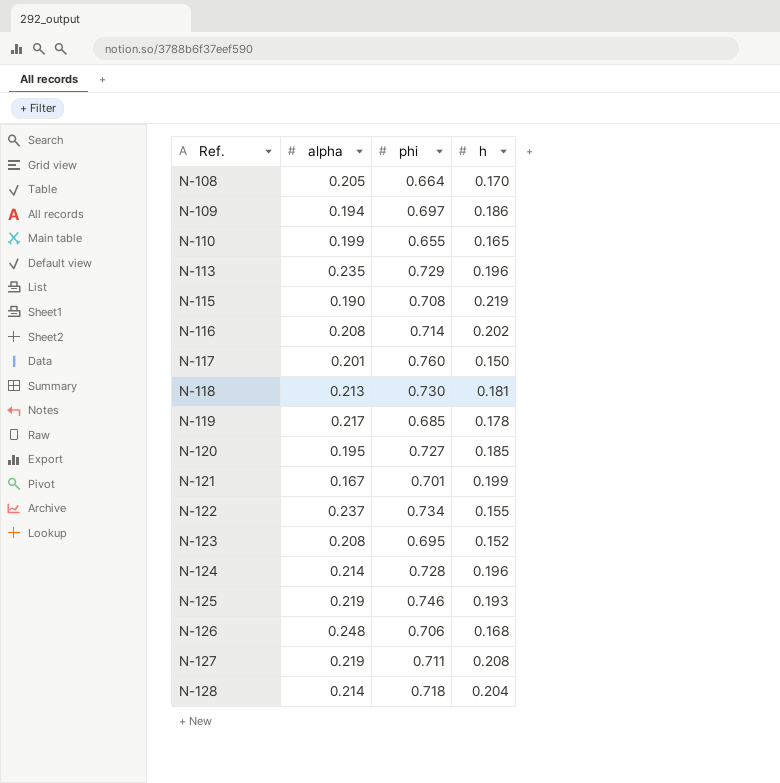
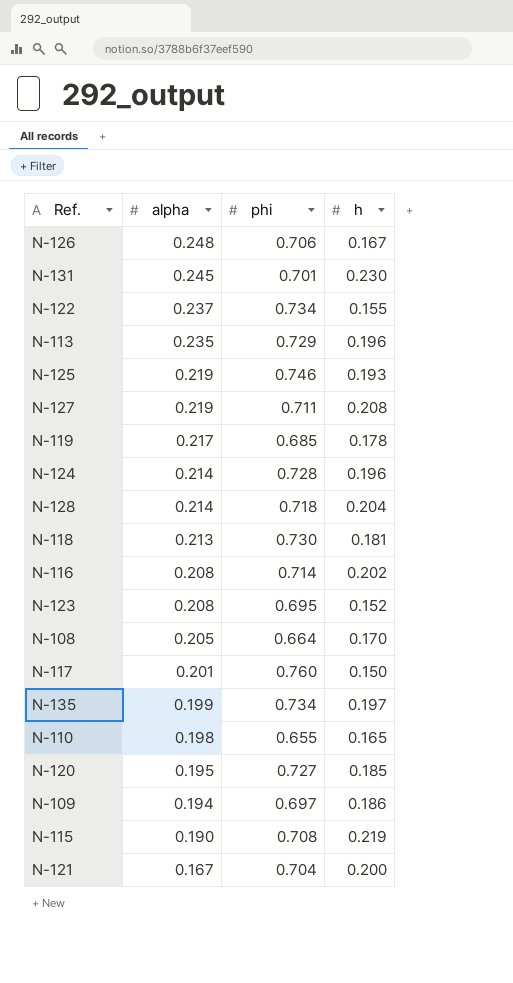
row order: Ref. ascending -> alpha descending
N-126 | h: 0.168 -> 0.167
row N-131: none -> 0.245 | 0.701 | 0.230
row N-135: none -> 0.199 | 0.734 | 0.197
N-110 | alpha: 0.199 -> 0.198
N-121 | phi: 0.701 -> 0.704
N-121 | h: 0.199 -> 0.200

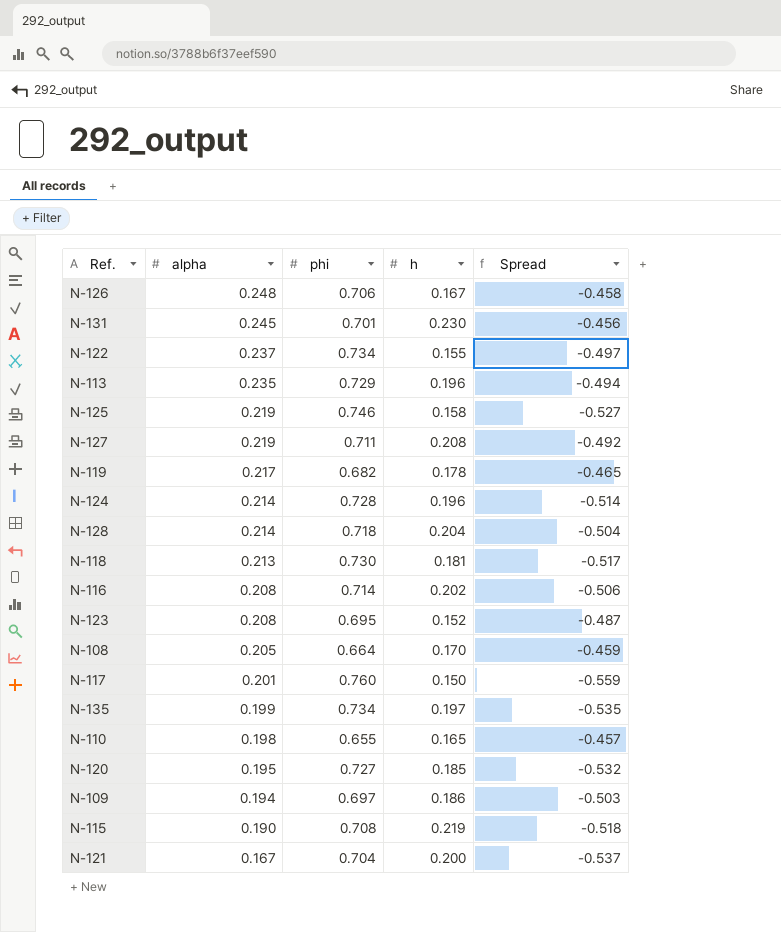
column Spread | formula: none -> [alpha] - [phi]
N-125 | h: 0.193 -> 0.158
N-119 | phi: 0.685 -> 0.682

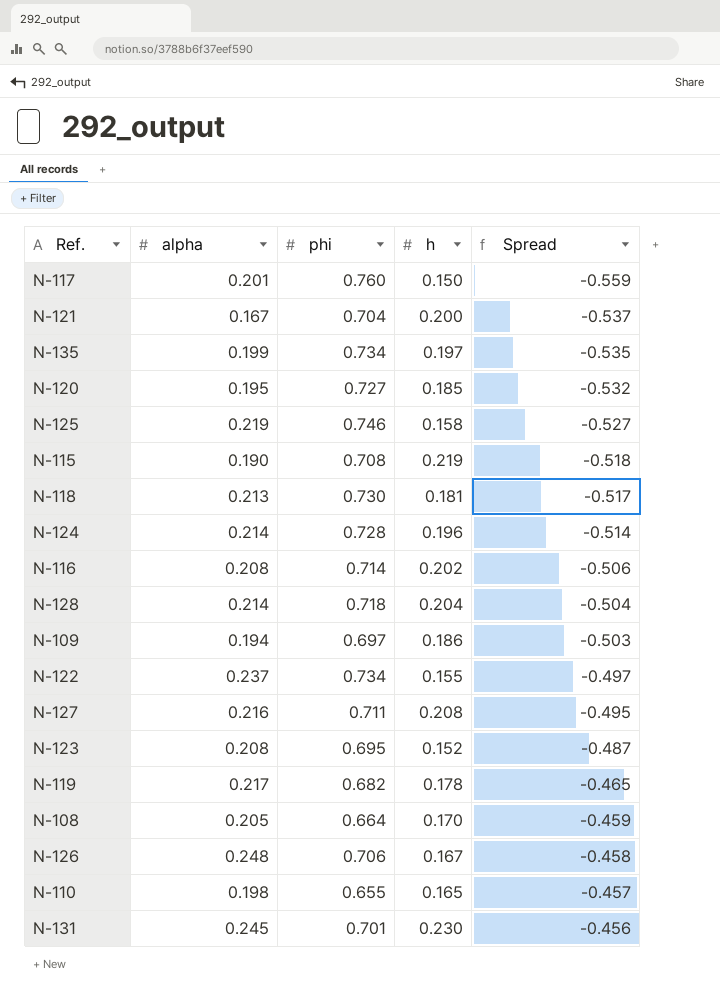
row order: alpha descending -> Spread ascending
row N-113: 0.235 | 0.729 | 0.196 | -0.494 -> none
N-127 | alpha: 0.219 -> 0.216
N-127 | Spread: -0.492 -> -0.495

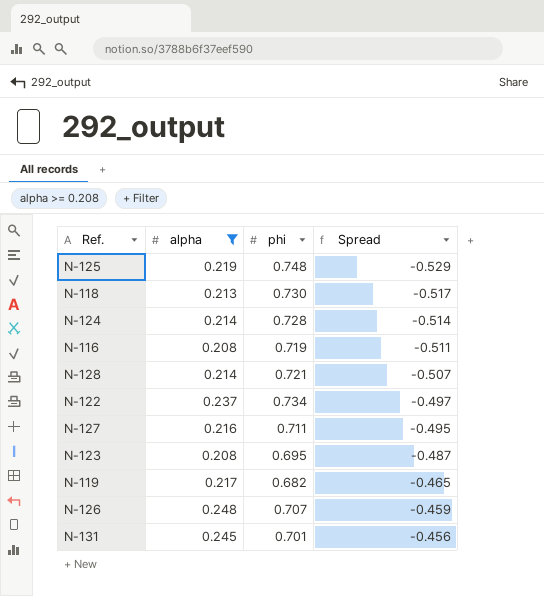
filter: none -> alpha >= 0.208
column h | position: 4 -> none
N-125 | phi: 0.746 -> 0.748
N-125 | Spread: -0.527 -> -0.529
N-116 | phi: 0.714 -> 0.719
N-116 | Spread: -0.506 -> -0.511
N-128 | phi: 0.718 -> 0.721
N-128 | Spread: -0.504 -> -0.507
N-126 | phi: 0.706 -> 0.707
N-126 | Spread: -0.458 -> -0.459

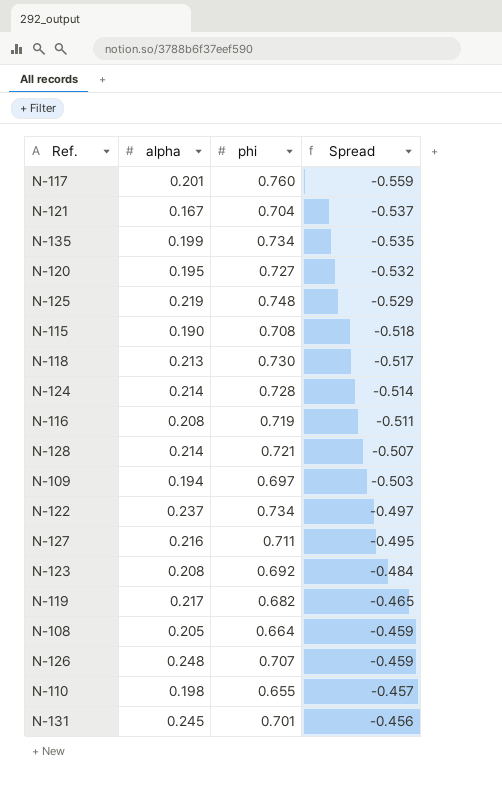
filter: alpha >= 0.208 -> none
N-123 | phi: 0.695 -> 0.692
N-123 | Spread: -0.487 -> -0.484

